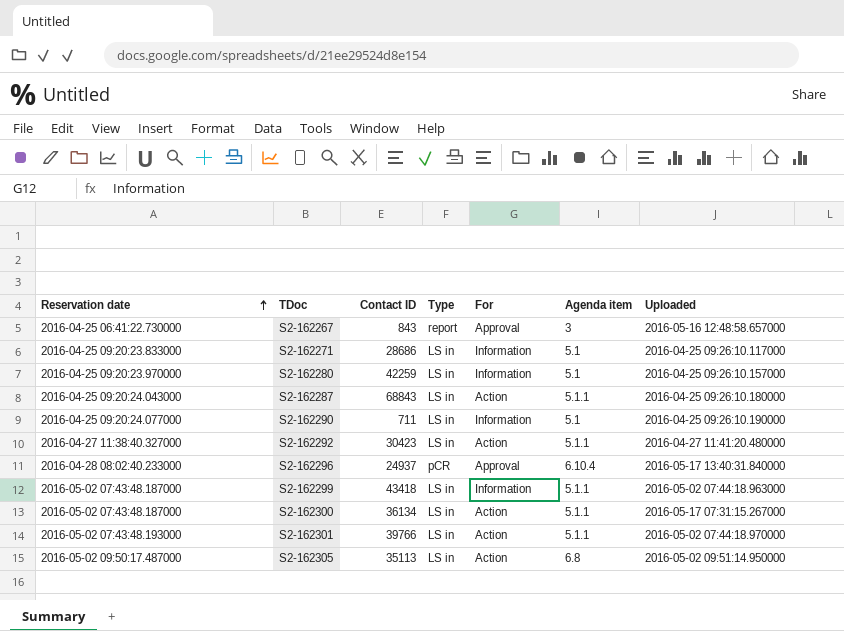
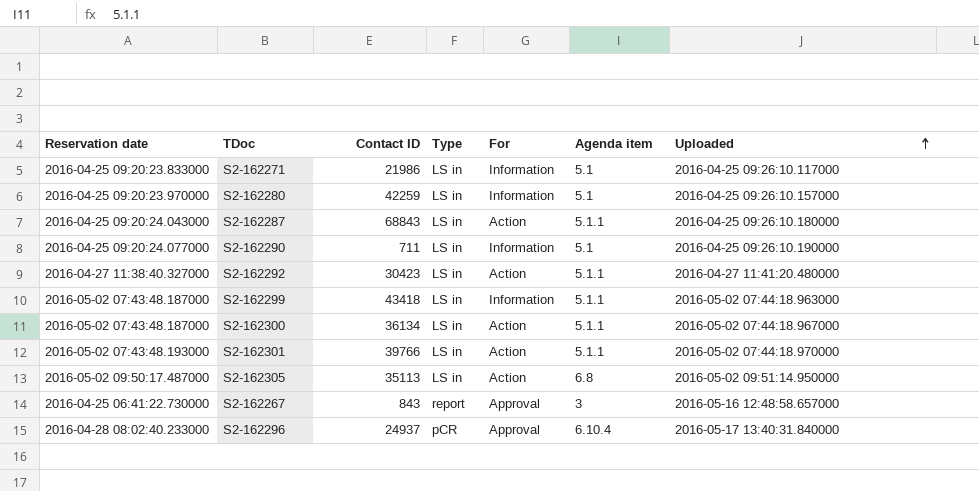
row order: Reservation date ascending -> Uploaded ascending
S2-162271 | Contact ID: 28686 -> 21986
S2-162300 | Uploaded: 2016-05-17 07:31:15.267000 -> 2016-05-02 07:44:18.967000

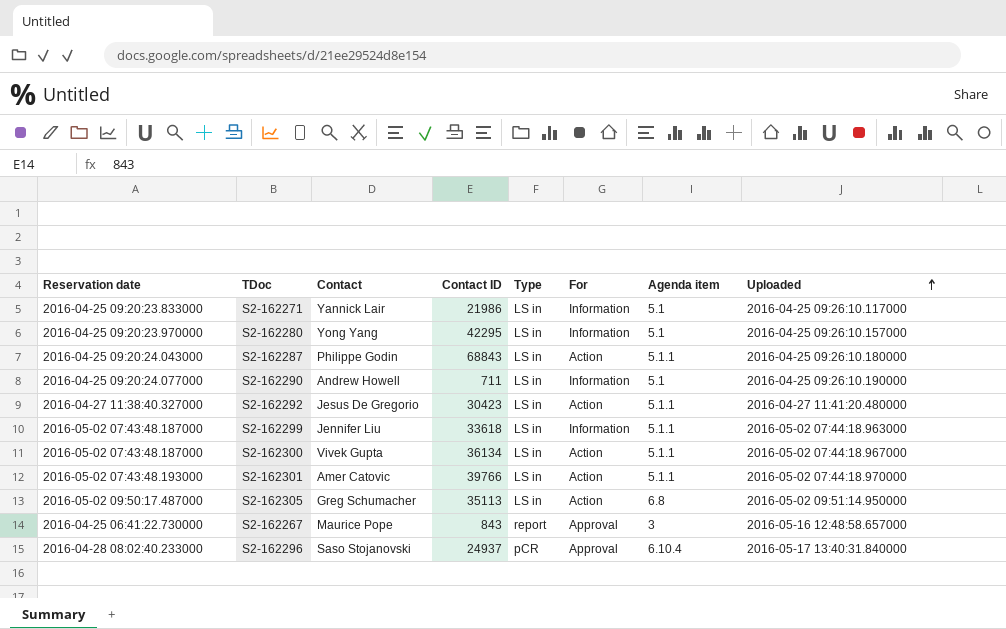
column Contact | position: none -> 3
S2-162280 | Contact ID: 42259 -> 42295
S2-162299 | Contact ID: 43418 -> 33618

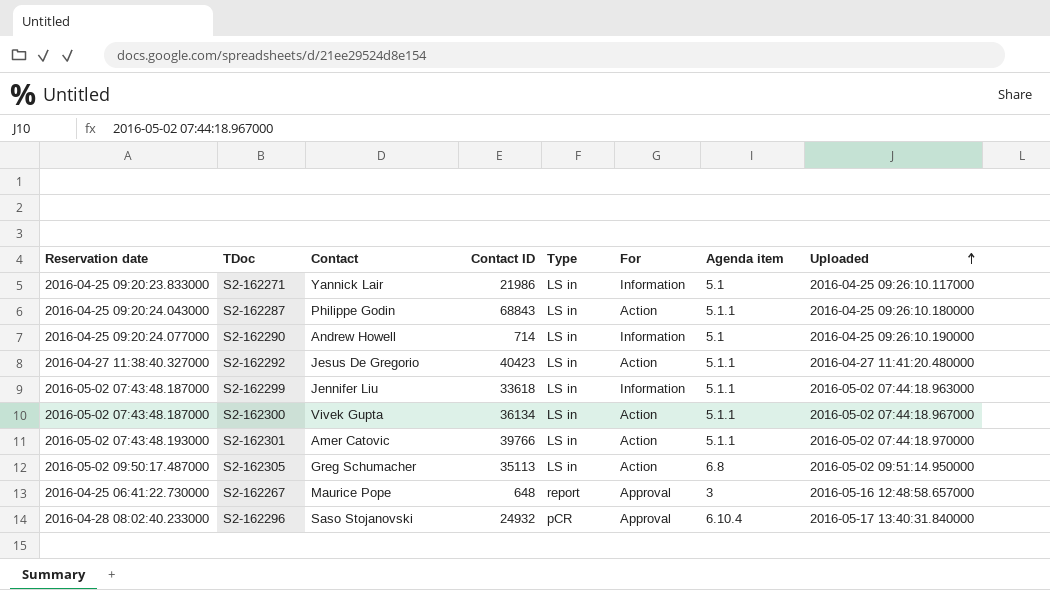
row S2-162280: 2016-04-25 09:20:23.970000 | Yong Yang | 42295 | LS in | Information | 5.1 | 2016-04-25 09:26:10.157000 -> none
S2-162290 | Contact ID: 711 -> 714
S2-162292 | Contact ID: 30423 -> 40423
S2-162267 | Contact ID: 843 -> 648
S2-162296 | Contact ID: 24937 -> 24932

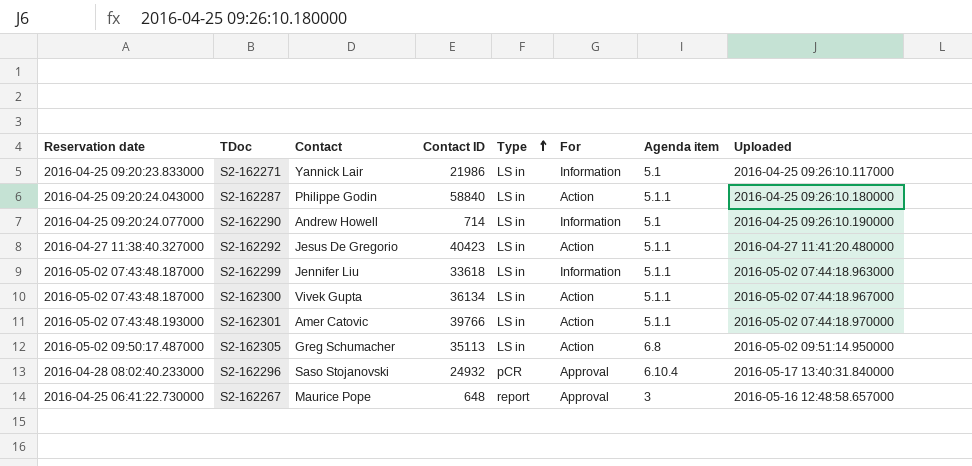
row order: Uploaded ascending -> Type ascending
S2-162287 | Contact ID: 68843 -> 58840

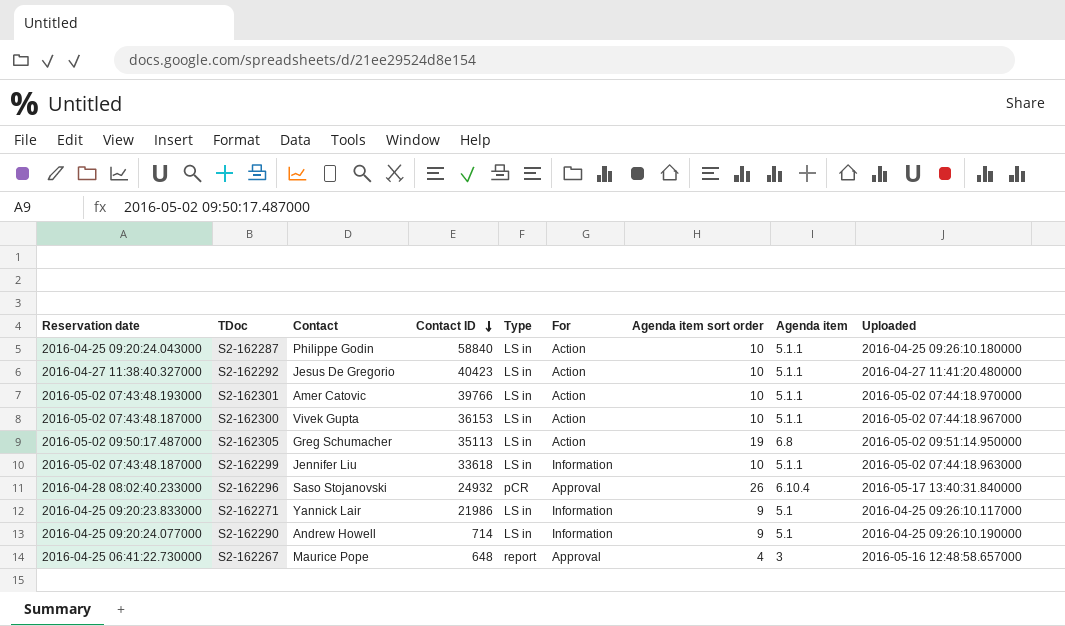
row order: Type ascending -> Contact ID descending
column Agenda item sort order | position: none -> 7
S2-162300 | Contact ID: 36134 -> 36153

